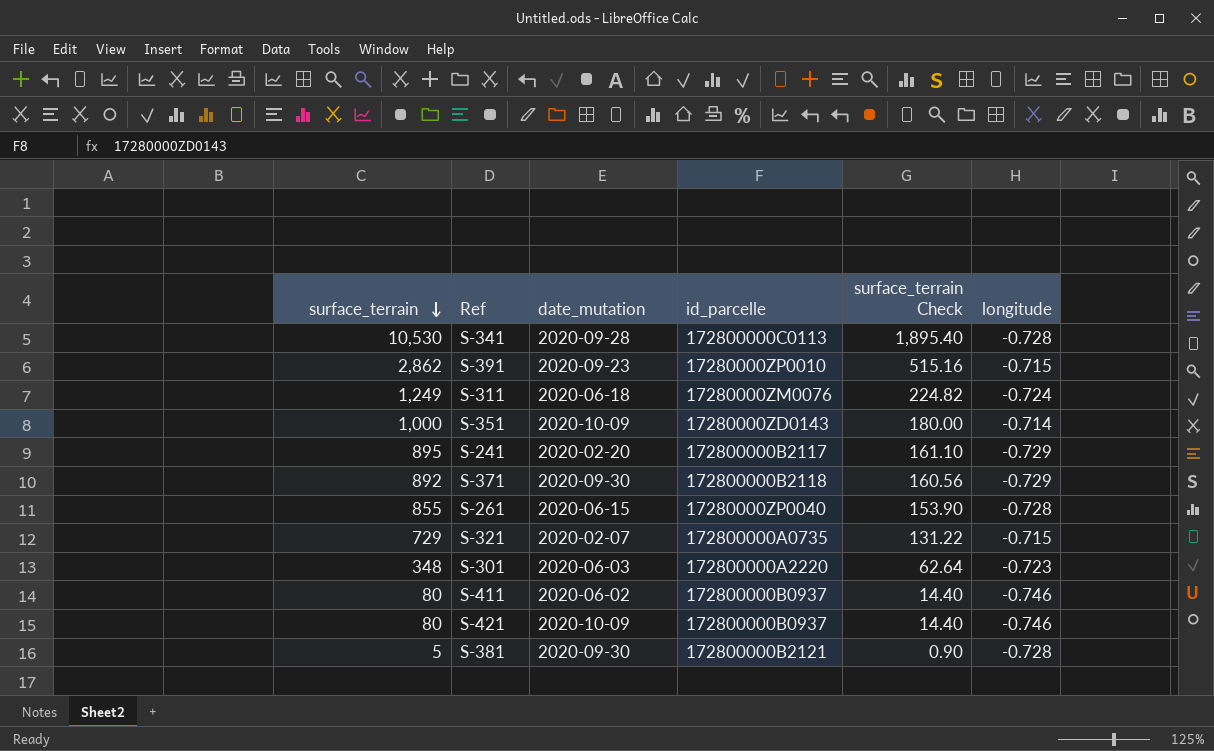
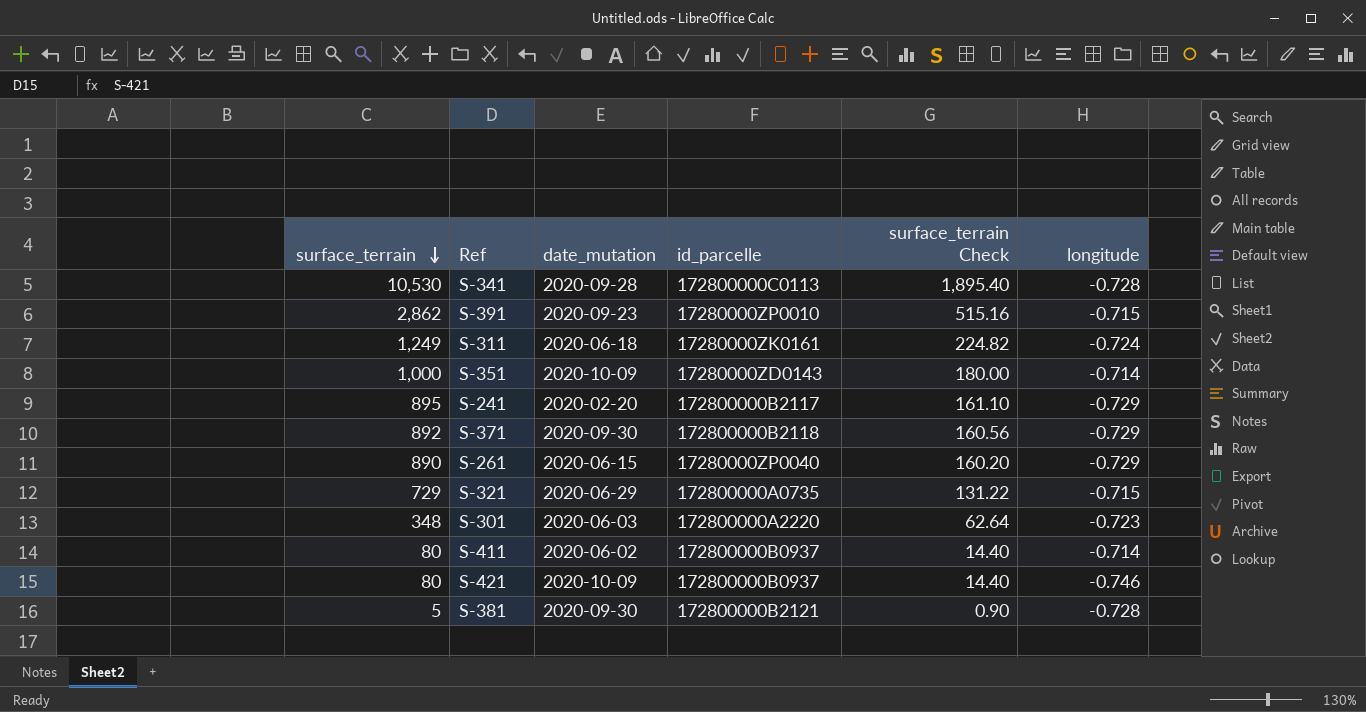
S-311 | id_parcelle: 17280000ZM0076 -> 17280000ZK0161
S-261 | surface_terrain: 855 -> 890
S-261 | surface_terrain Check: 153.90 -> 160.20
S-261 | longitude: -0.728 -> -0.729
S-321 | date_mutation: 2020-02-07 -> 2020-06-29
S-411 | longitude: -0.746 -> -0.714

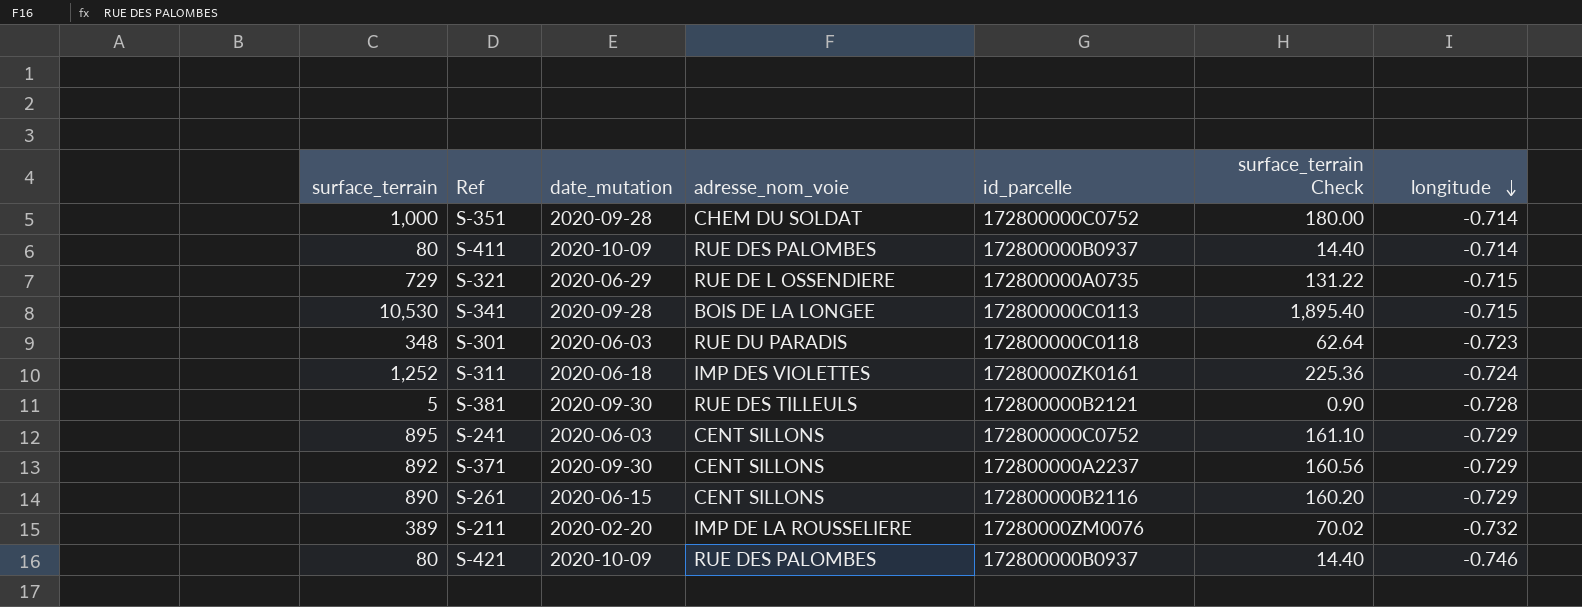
row order: surface_terrain descending -> longitude descending
column adresse_nom_voie | position: none -> 4
row S-391: 2,862 | 2020-09-23 | 17280000ZP0010 | 515.16 | -0.715 -> none
S-351 | date_mutation: 2020-10-09 -> 2020-09-28
S-351 | id_parcelle: 17280000ZD0143 -> 172800000C0752
S-411 | date_mutation: 2020-06-02 -> 2020-10-09
S-341 | longitude: -0.728 -> -0.715
S-301 | id_parcelle: 172800000A2220 -> 172800000C0118
S-311 | surface_terrain: 1,249 -> 1,252
S-311 | surface_terrain Check: 224.82 -> 225.36
S-241 | date_mutation: 2020-02-20 -> 2020-06-03
S-241 | id_parcelle: 172800000B2117 -> 172800000C0752
S-371 | id_parcelle: 172800000B2118 -> 172800000A2237
S-261 | id_parcelle: 17280000ZP0040 -> 172800000B2116
row S-211: none -> 389 | 2020-02-20 | IMP DE LA ROUSSELIERE | 17280000ZM0076 | 70.02 | -0.732

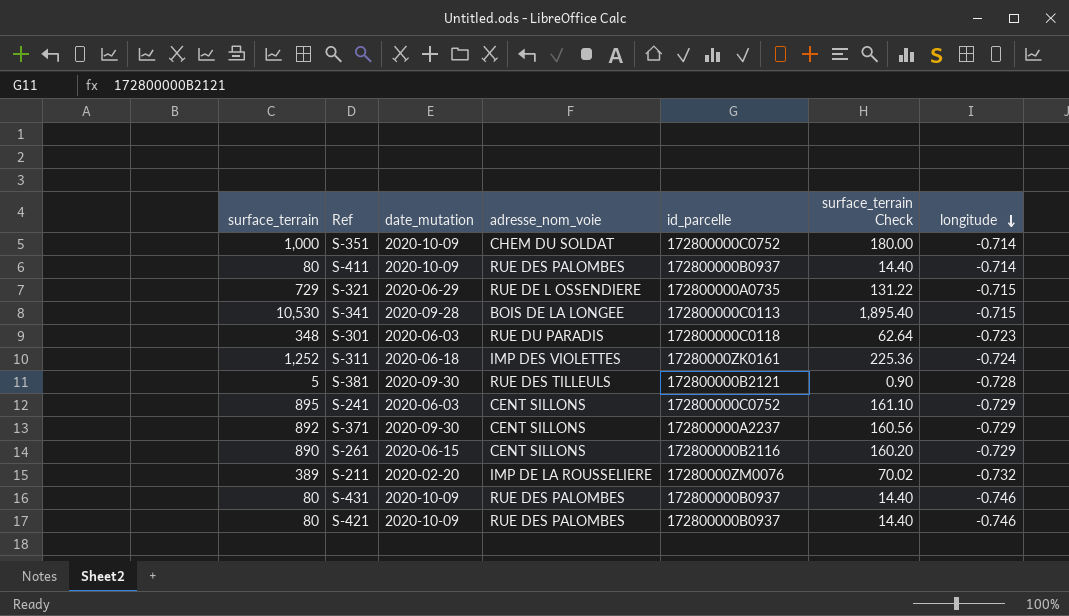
S-351 | date_mutation: 2020-09-28 -> 2020-10-09
row S-431: none -> 80 | 2020-10-09 | RUE DES PALOMBES | 172800000B0937 | 14.40 | -0.746

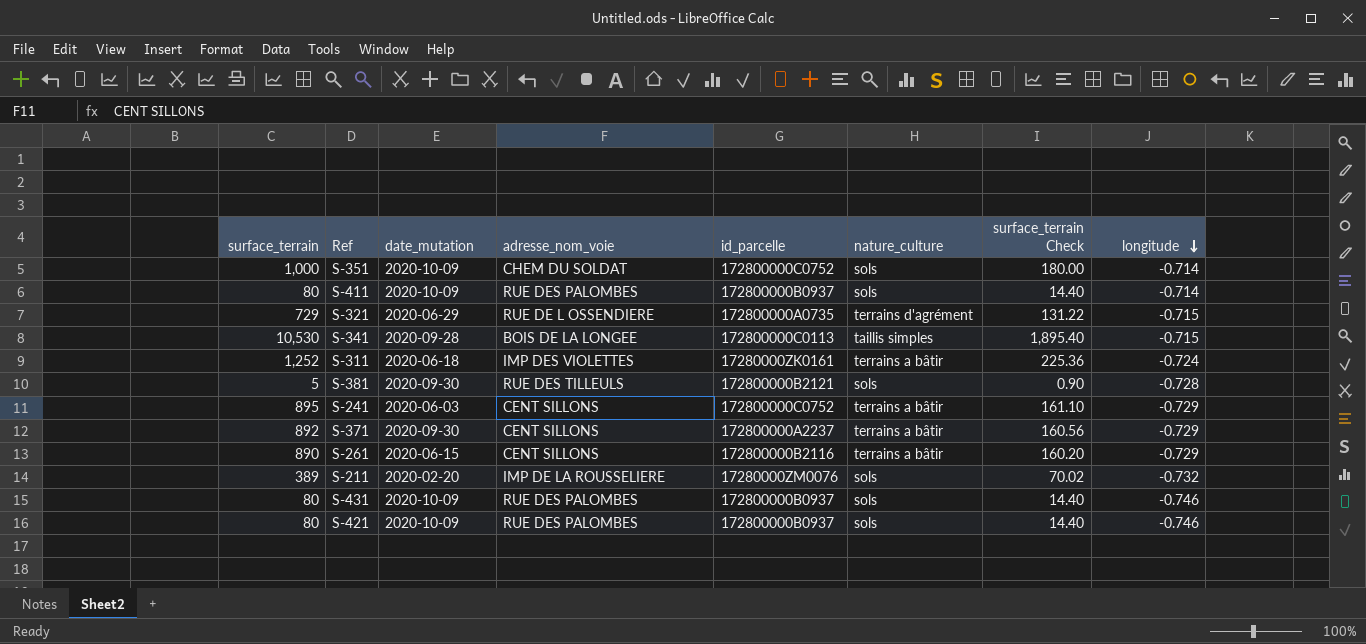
column nature_culture | position: none -> 6
row S-301: 348 | 2020-06-03 | RUE DU PARADIS | 172800000C0118 | 62.64 | -0.723 -> none

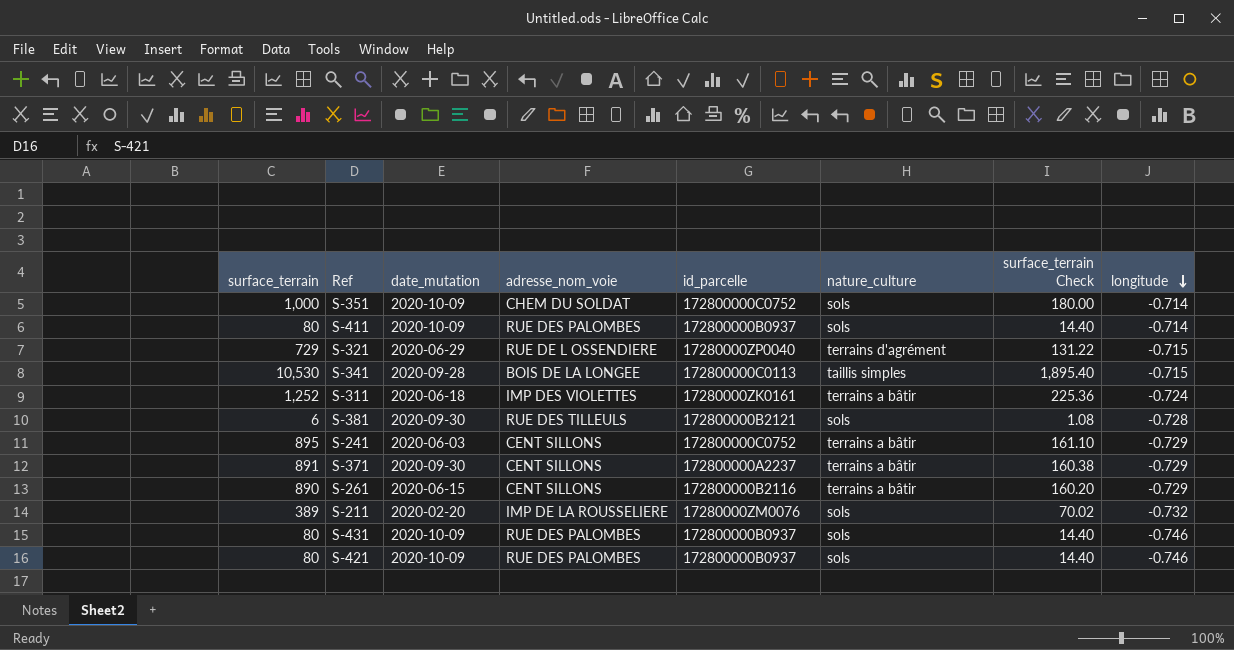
S-321 | id_parcelle: 172800000A0735 -> 17280000ZP0040
S-381 | surface_terrain: 5 -> 6
S-381 | surface_terrain Check: 0.90 -> 1.08
S-371 | surface_terrain: 892 -> 891
S-371 | surface_terrain Check: 160.56 -> 160.38

